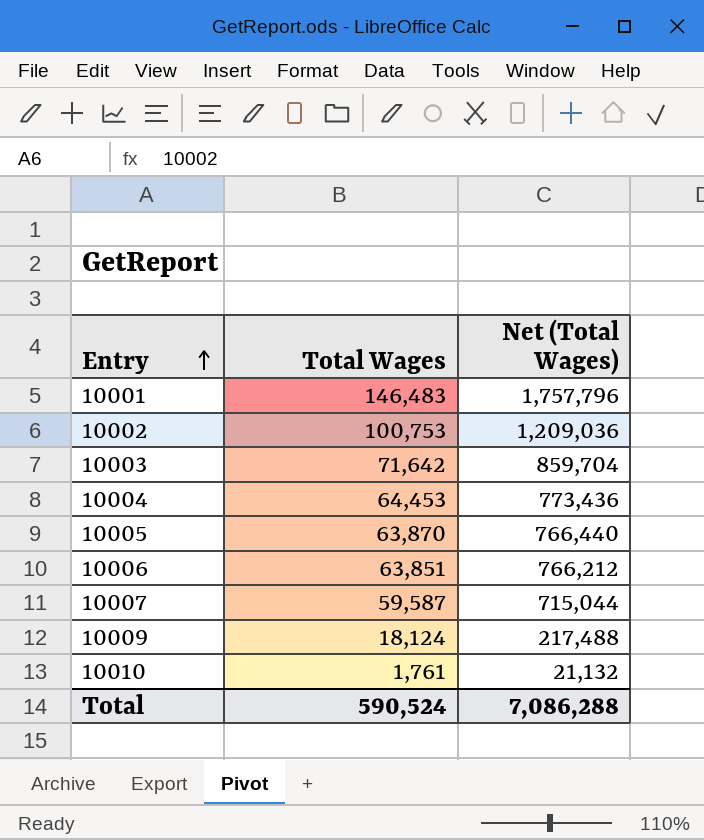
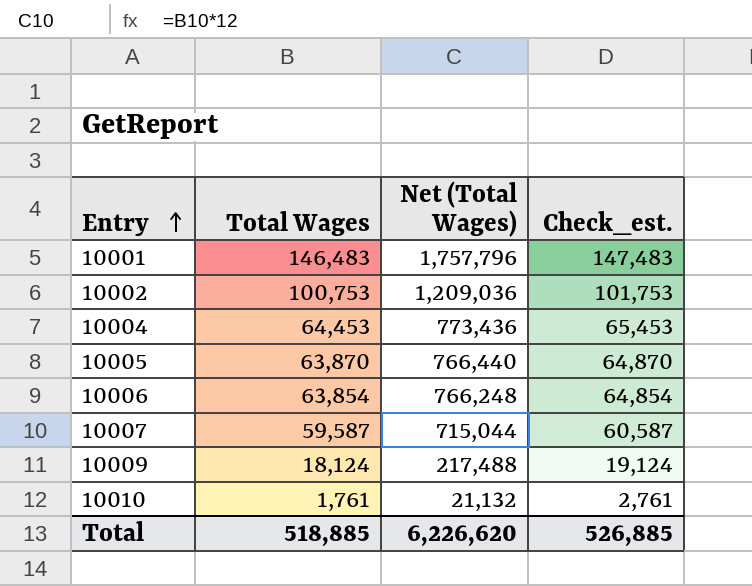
column Check_est. | formula: none -> [Total Wages] + 1000
row 10003: 71,642 | 859,704 -> none
10006 | Total Wages: 63,851 -> 63,854
10006 | Net (Total Wages): 766,212 -> 766,248
Total | Total Wages: 590,524 -> 518,885
Total | Net (Total Wages): 7,086,288 -> 6,226,620

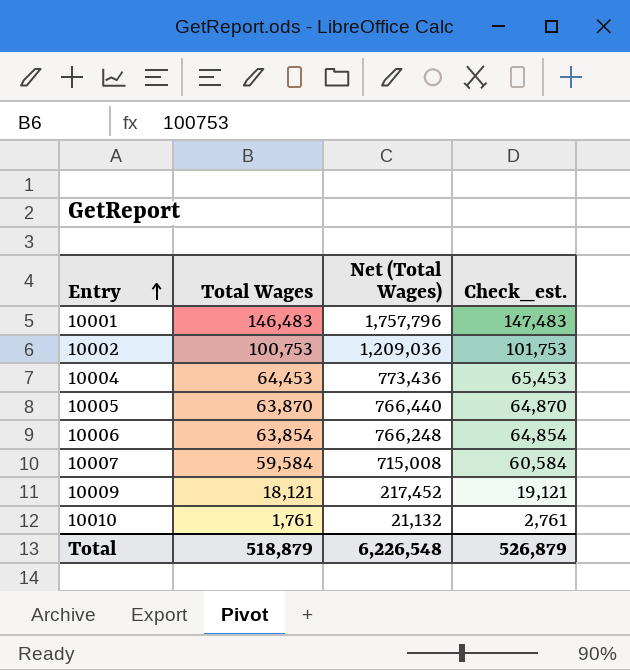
10007 | Total Wages: 59,587 -> 59,584
10007 | Net (Total Wages): 715,044 -> 715,008
10007 | Check_est.: 60,587 -> 60,584
10009 | Total Wages: 18,124 -> 18,121
10009 | Net (Total Wages): 217,488 -> 217,452
10009 | Check_est.: 19,124 -> 19,121
Total | Total Wages: 518,885 -> 518,879
Total | Net (Total Wages): 6,226,620 -> 6,226,548
Total | Check_est.: 526,885 -> 526,879

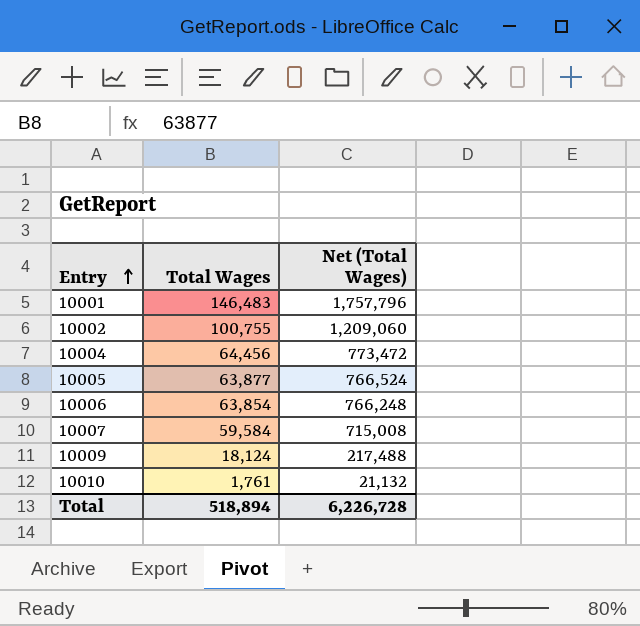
column Check_est. | formula: [Total Wages] + 1000 -> none
10002 | Total Wages: 100,753 -> 100,755
10002 | Net (Total Wages): 1,209,036 -> 1,209,060
10004 | Total Wages: 64,453 -> 64,456
10004 | Net (Total Wages): 773,436 -> 773,472
10005 | Total Wages: 63,870 -> 63,877
10005 | Net (Total Wages): 766,440 -> 766,524
10009 | Total Wages: 18,121 -> 18,124
10009 | Net (Total Wages): 217,452 -> 217,488
Total | Total Wages: 518,879 -> 518,894
Total | Net (Total Wages): 6,226,548 -> 6,226,728

